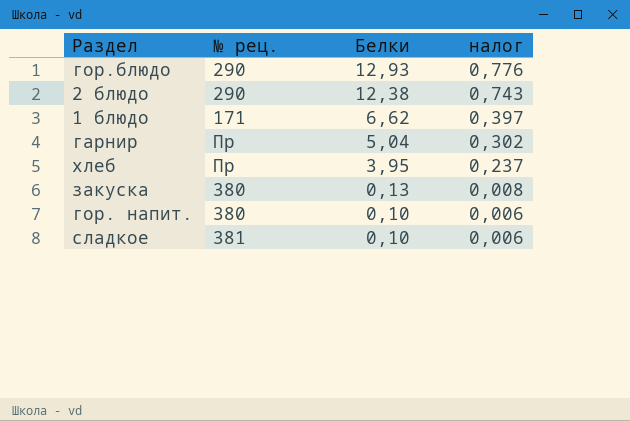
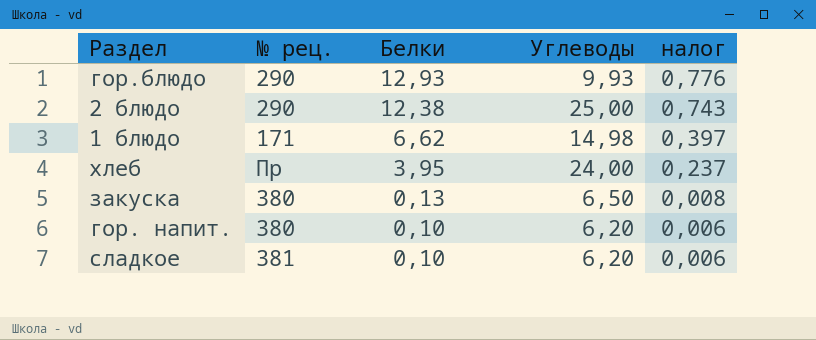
column Углеводы | position: none -> 4
row гарнир: Пр | 5,04 | 0,302 -> none

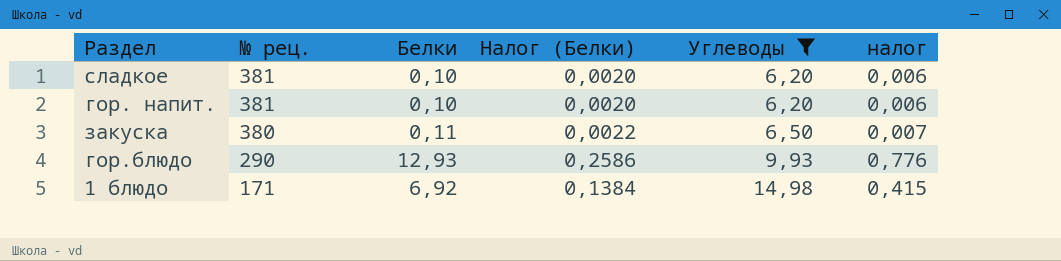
filter: none -> Углеводы <= 14,98
row order: Белки descending -> № рец. descending
column Налог (Белки) | formula: none -> [Белки] * 0,02
гор. напит. | № рец.: 380 -> 381
закуска | Белки: 0,13 -> 0,11
закуска | налог: 0,008 -> 0,007
1 блюдо | Белки: 6,62 -> 6,92
1 блюдо | налог: 0,397 -> 0,415

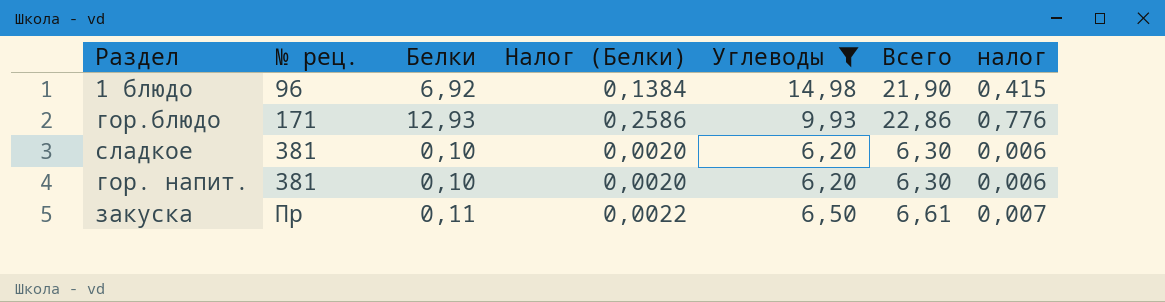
row order: № рец. descending -> № рец. ascending
column Всего | formula: none -> [Белки] + [Углеводы]
1 блюдо | № рец.: 171 -> 96
гор.блюдо | № рец.: 290 -> 171
закуска | № рец.: 380 -> Пр

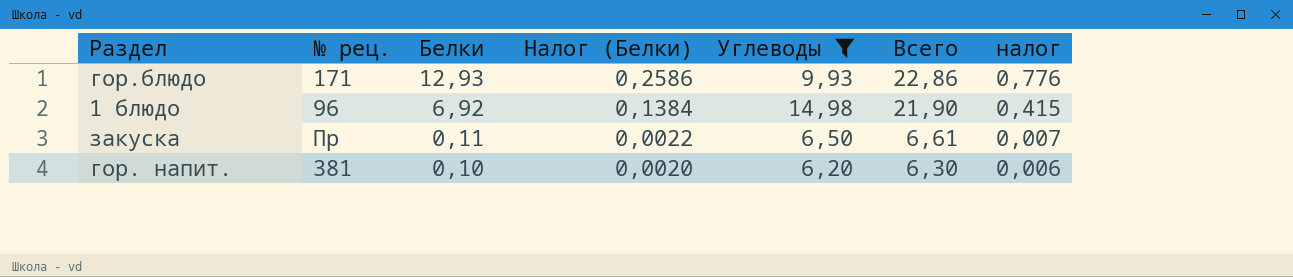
row order: № рец. ascending -> Белки descending
row сладкое: 381 | 0,10 | 0,0020 | 6,20 | 6,30 | 0,006 -> none

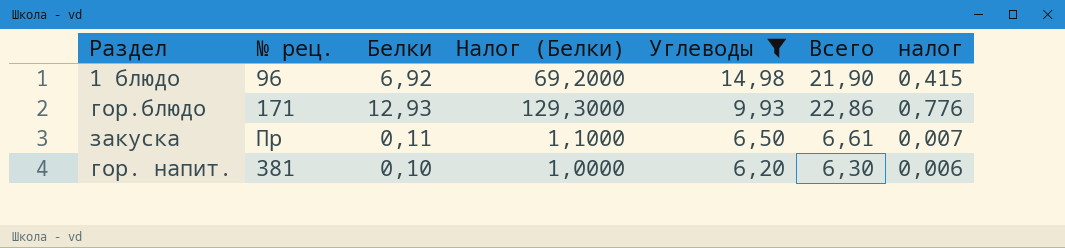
row order: Белки descending -> Углеводы descending
column Налог (Белки) | formula: [Белки] * 0,02 -> [Белки] * 10

